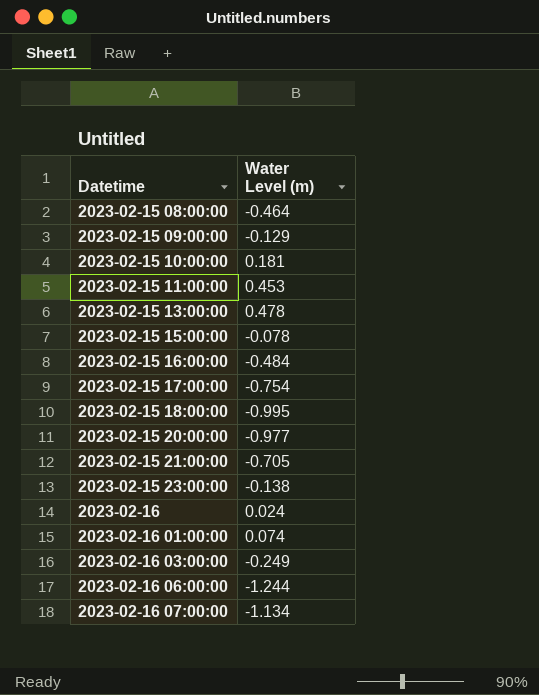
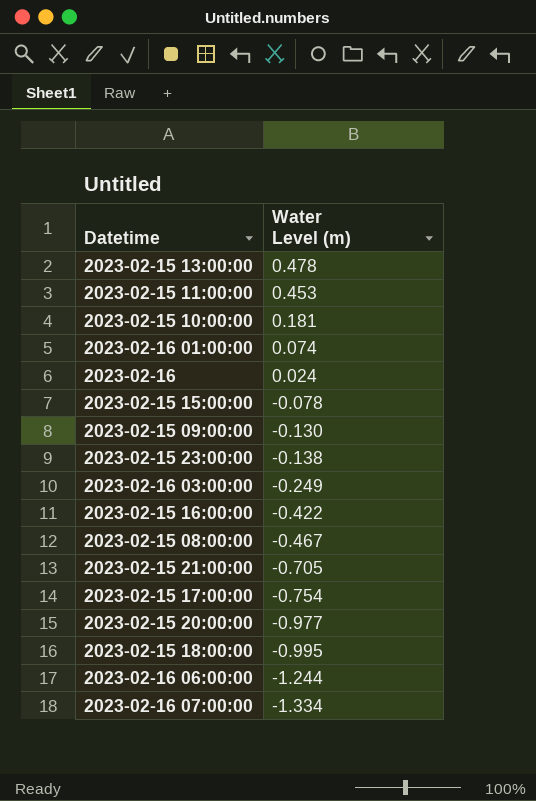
row order: Datetime ascending -> Water Level (m) descending
2023-02-15 09:00:00 | Water Level (m): -0.129 -> -0.130
2023-02-15 16:00:00 | Water Level (m): -0.484 -> -0.422
2023-02-15 08:00:00 | Water Level (m): -0.464 -> -0.467
2023-02-16 07:00:00 | Water Level (m): -1.134 -> -1.334

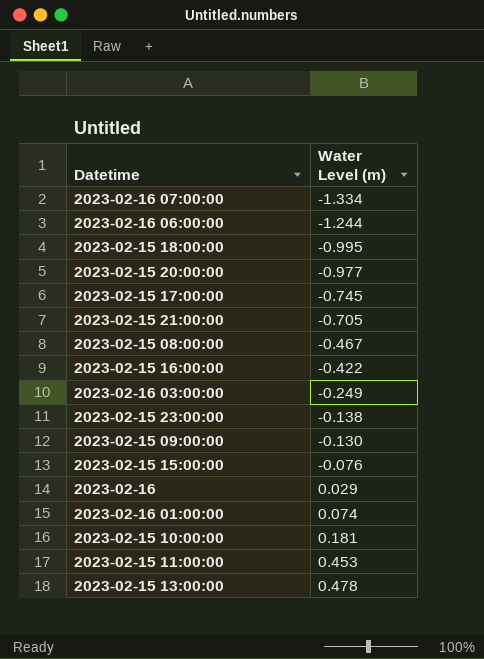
row order: Water Level (m) descending -> Water Level (m) ascending
2023-02-15 17:00:00 | Water Level (m): -0.754 -> -0.745
2023-02-15 15:00:00 | Water Level (m): -0.078 -> -0.076
2023-02-16 | Water Level (m): 0.024 -> 0.029

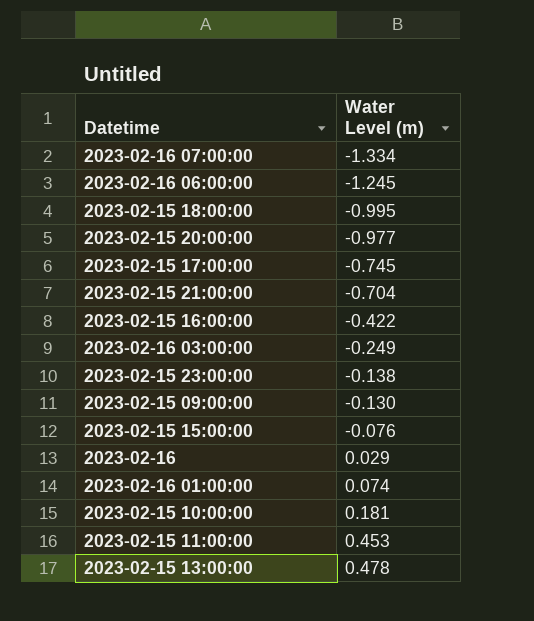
row 2023-02-15 08:00:00: -0.467 -> none
2023-02-16 06:00:00 | Water Level (m): -1.244 -> -1.245
2023-02-15 21:00:00 | Water Level (m): -0.705 -> -0.704

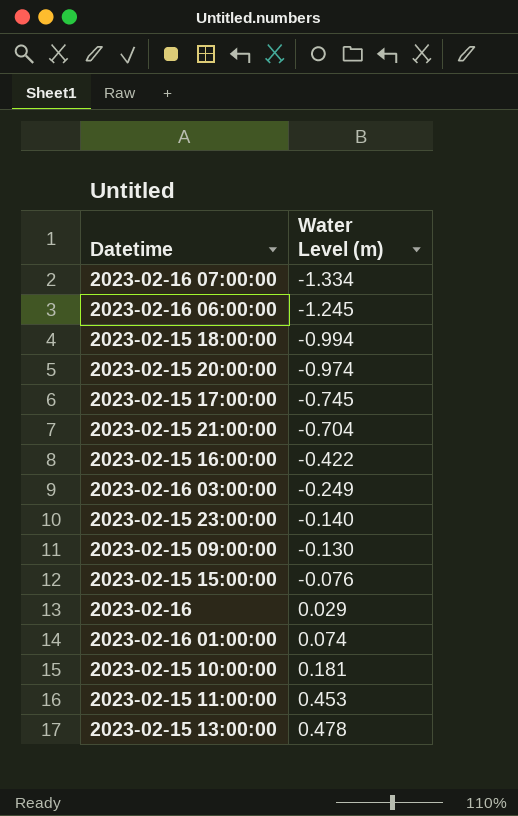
2023-02-15 18:00:00 | Water Level (m): -0.995 -> -0.994
2023-02-15 20:00:00 | Water Level (m): -0.977 -> -0.974
2023-02-15 23:00:00 | Water Level (m): -0.138 -> -0.140

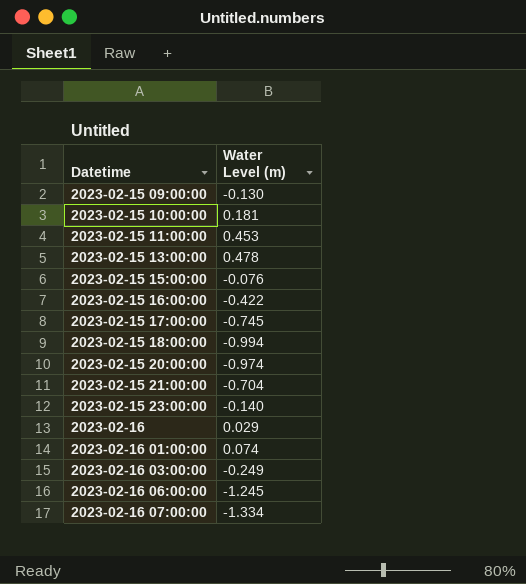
row order: Water Level (m) ascending -> Datetime ascending

